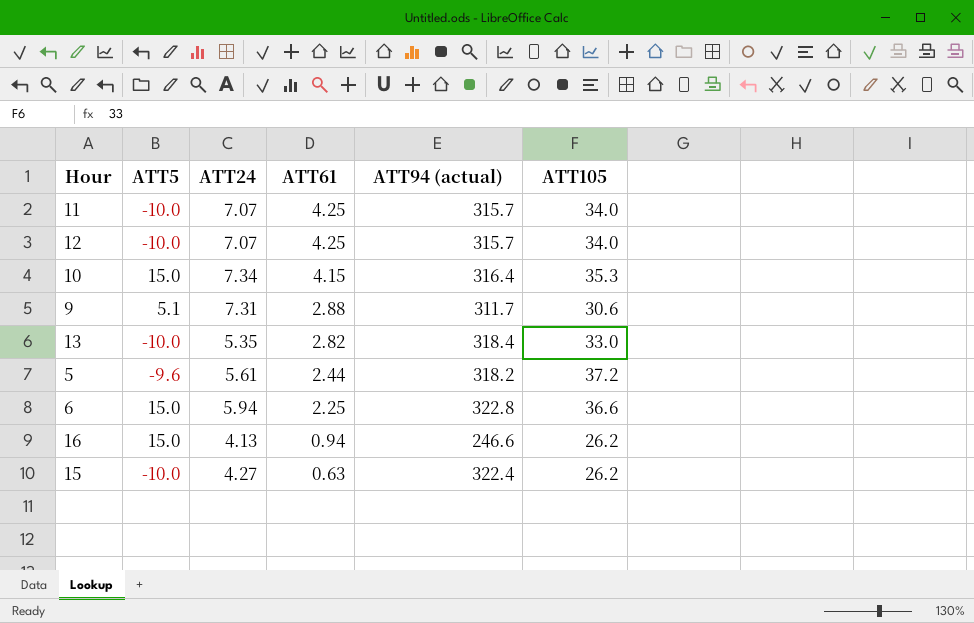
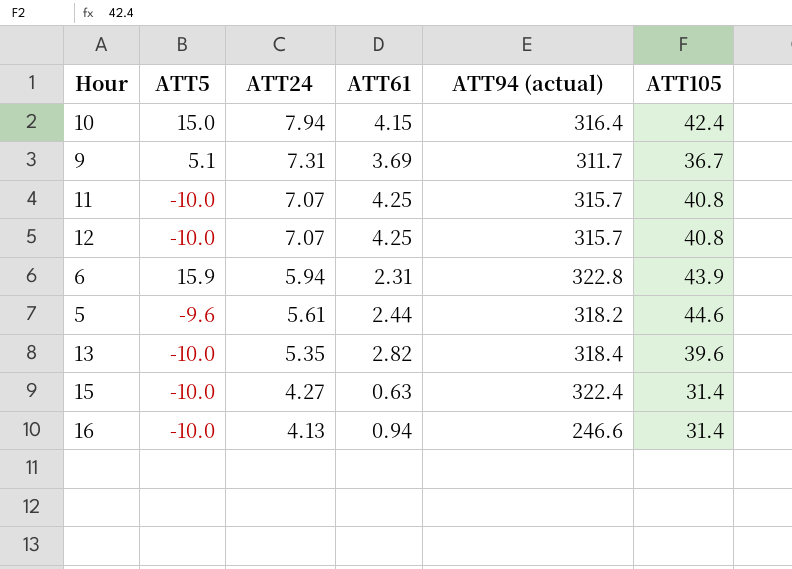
row order: ATT61 descending -> ATT24 descending
10 | ATT24: 7.34 -> 7.94
10 | ATT105: 35.3 -> 42.4
9 | ATT61: 2.88 -> 3.69
9 | ATT105: 30.6 -> 36.7
11 | ATT105: 34.0 -> 40.8
12 | ATT105: 34.0 -> 40.8
6 | ATT5: 15.0 -> 15.9
6 | ATT61: 2.25 -> 2.31
6 | ATT105: 36.6 -> 43.9
5 | ATT105: 37.2 -> 44.6
13 | ATT105: 33.0 -> 39.6
15 | ATT105: 26.2 -> 31.4
16 | ATT5: 15.0 -> -10.0
16 | ATT105: 26.2 -> 31.4

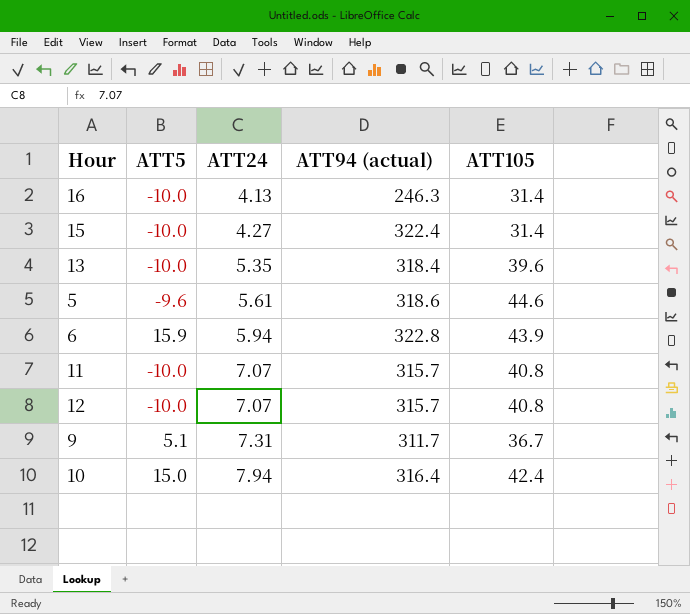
row order: ATT24 descending -> ATT24 ascending
column ATT61 | position: 4 -> none
16 | ATT94 (actual): 246.6 -> 246.3
5 | ATT94 (actual): 318.2 -> 318.6

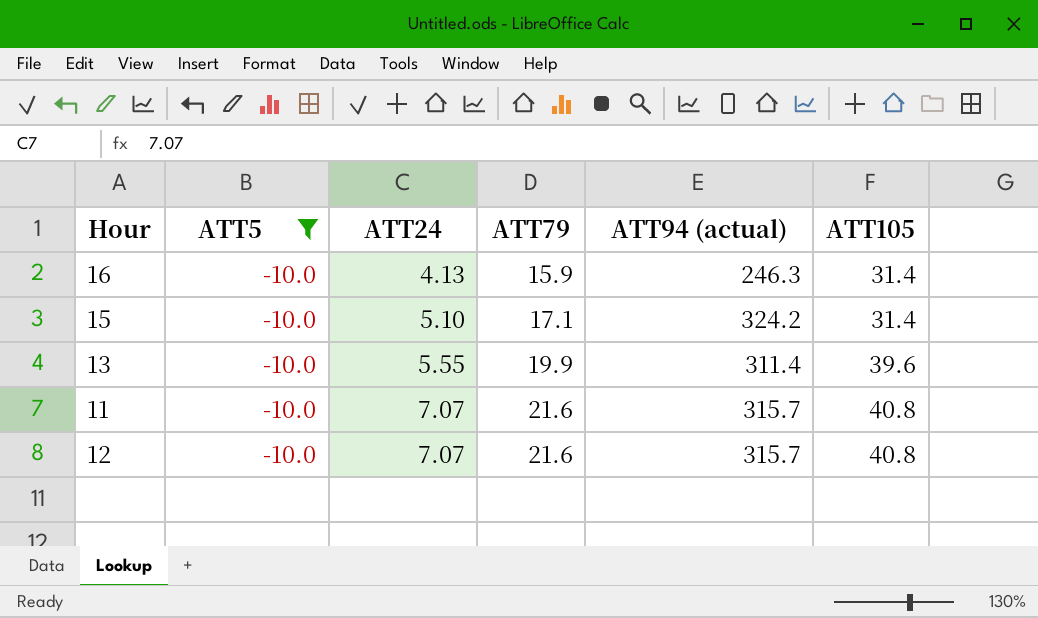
filter: none -> ATT5 = -10.0
column ATT79 | position: none -> 4
15 | ATT24: 4.27 -> 5.10
15 | ATT94 (actual): 322.4 -> 324.2
13 | ATT24: 5.35 -> 5.55
13 | ATT94 (actual): 318.4 -> 311.4

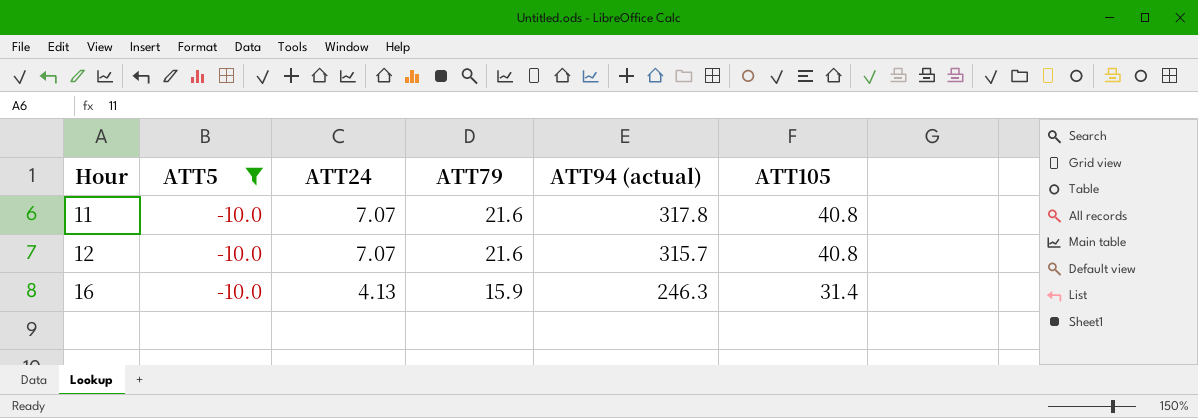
row order: ATT24 ascending -> Hour ascending
row 15: -10.0 | 5.10 | 17.1 | 324.2 | 31.4 -> none
row 13: -10.0 | 5.55 | 19.9 | 311.4 | 39.6 -> none
11 | ATT94 (actual): 315.7 -> 317.8

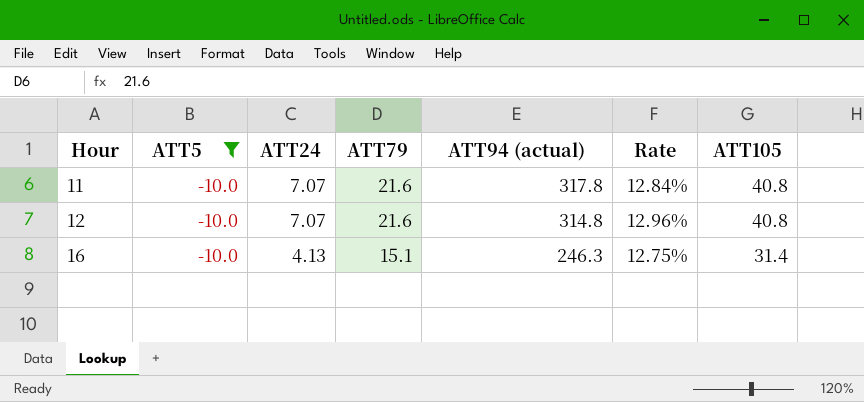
column Rate | formula: none -> [ATT105] / [ATT94 (actual)]
12 | ATT94 (actual): 315.7 -> 314.8
16 | ATT79: 15.9 -> 15.1

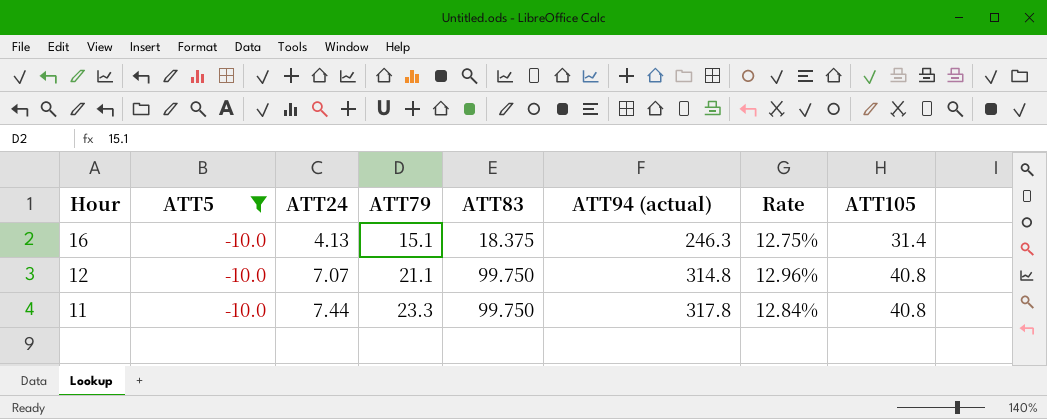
row order: Hour ascending -> Hour descending
column ATT83 | position: none -> 5
12 | ATT79: 21.6 -> 21.1
11 | ATT24: 7.07 -> 7.44
11 | ATT79: 21.6 -> 23.3

